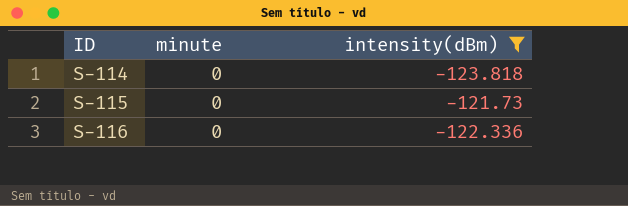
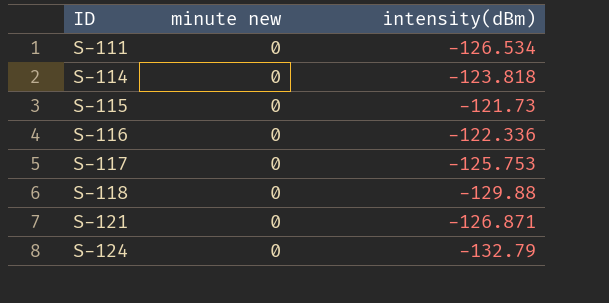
filter: intensity(dBm) >= -123.818 -> none
column name: minute -> minute new

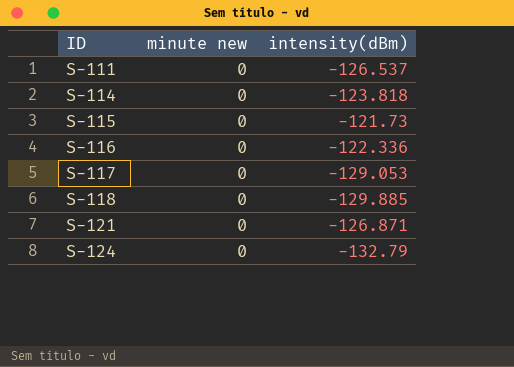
S-111 | intensity(dBm): -126.534 -> -126.537
S-117 | intensity(dBm): -125.753 -> -129.053
S-118 | intensity(dBm): -129.88 -> -129.885

